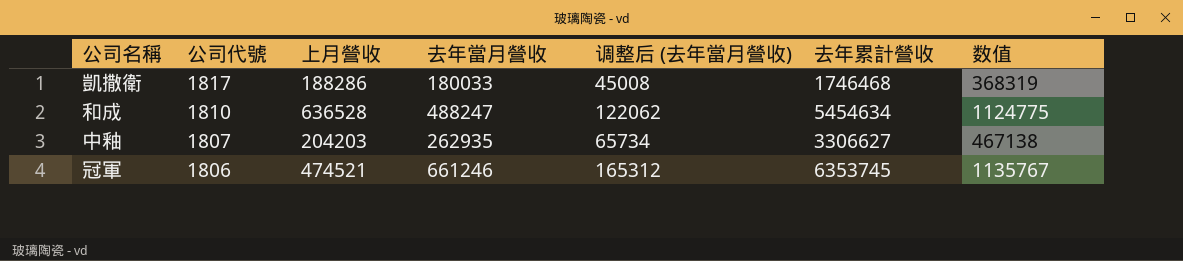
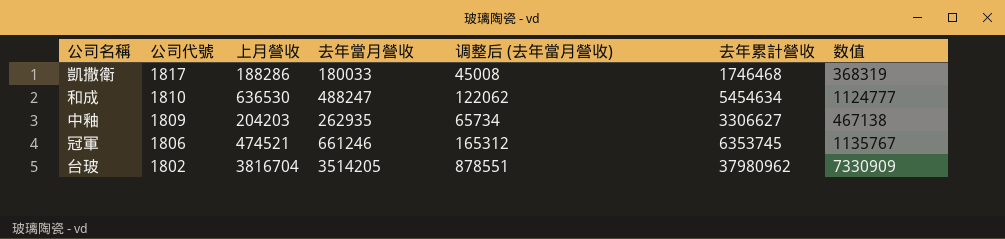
和成 | 上月營收: 636528 -> 636530
和成 | 数值: 1124775 -> 1124777
中釉 | 公司代號: 1807 -> 1809
row 台玻: none -> 1802 | 3816704 | 3514205 | 878551 | 37980962 | 7330909

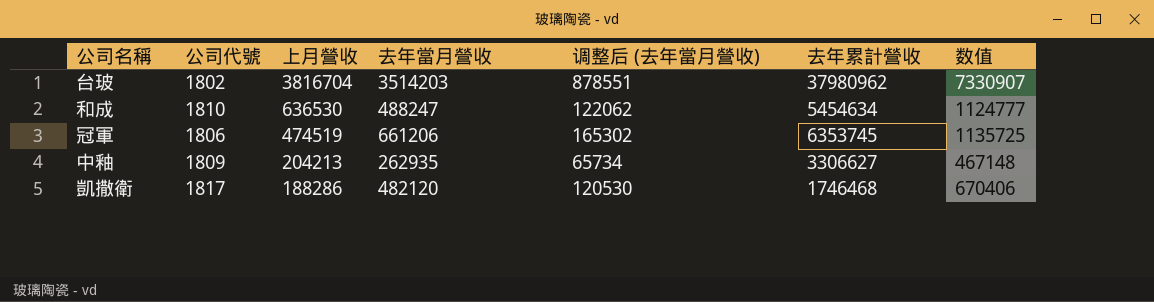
row order: 公司代號 descending -> 上月營收 descending
台玻 | 去年當月營收: 3514205 -> 3514203
台玻 | 数值: 7330909 -> 7330907
冠軍 | 上月營收: 474521 -> 474519
冠軍 | 去年當月營收: 661246 -> 661206
冠軍 | 调整后 (去年當月營收): 165312 -> 165302
冠軍 | 数值: 1135767 -> 1135725
中釉 | 上月營收: 204203 -> 204213
中釉 | 数值: 467138 -> 467148
凱撒衛 | 去年當月營收: 180033 -> 482120
凱撒衛 | 调整后 (去年當月營收): 45008 -> 120530
凱撒衛 | 数值: 368319 -> 670406

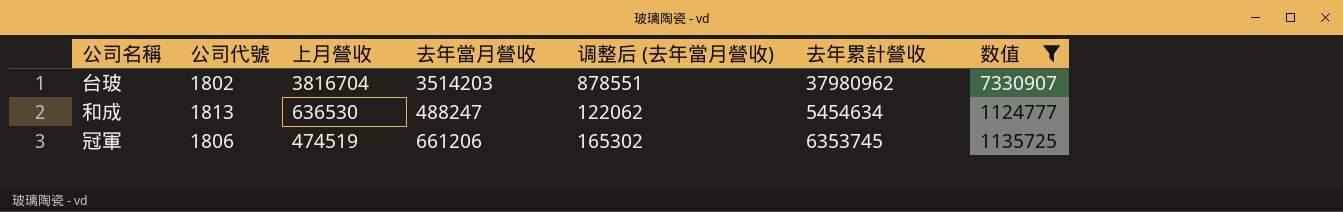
filter: none -> 数值 >= 1124777
和成 | 公司代號: 1810 -> 1813

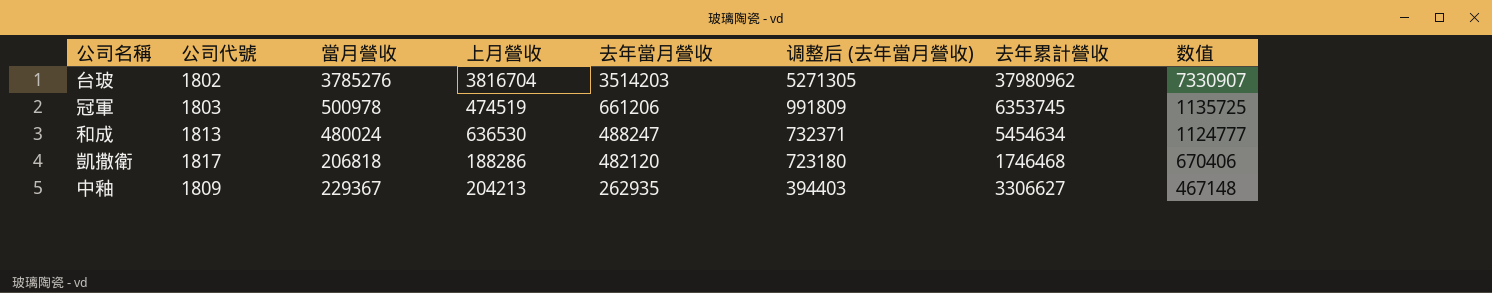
filter: 数值 >= 1124777 -> none
row order: 上月營收 descending -> 去年當月營收 descending
column 當月營收 | position: none -> 3
column 调整后 (去年當月營收) | formula: [去年當月營收] * 0.25 -> [去年當月營收] * 1.5
冠軍 | 公司代號: 1806 -> 1803

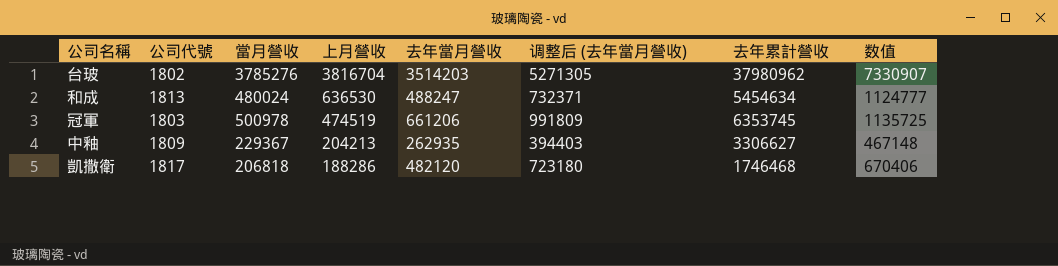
row order: 去年當月營收 descending -> 上月營收 descending

